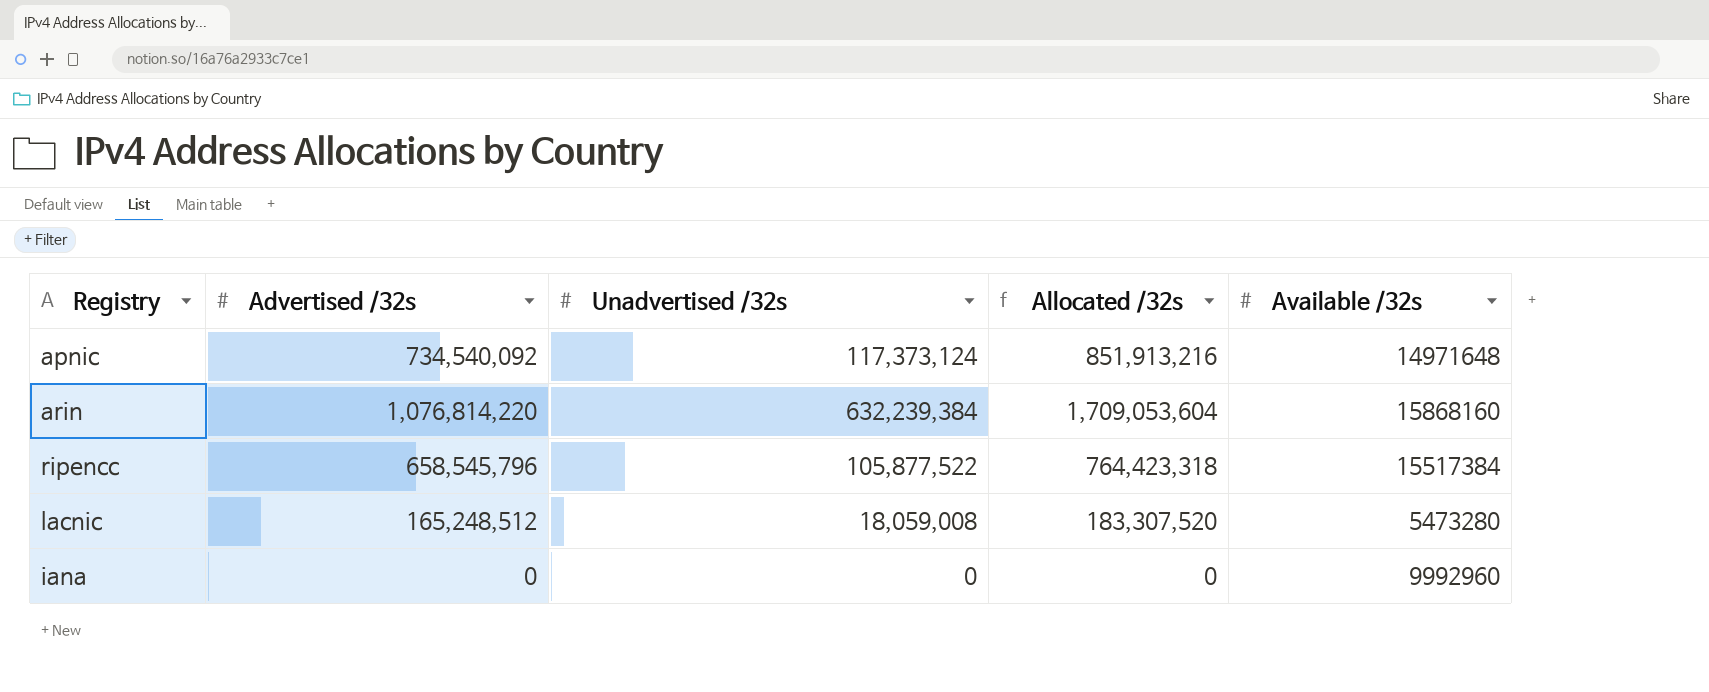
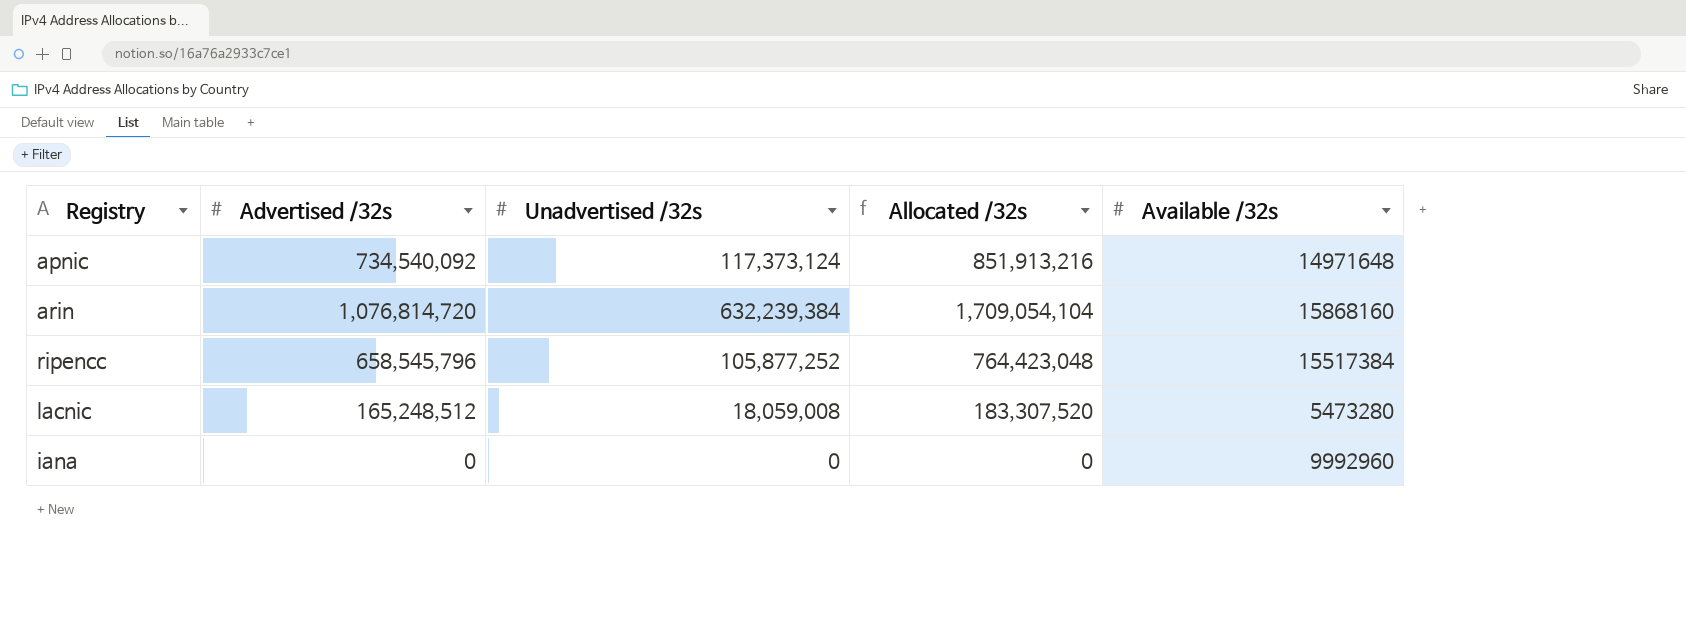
arin | Advertised /32s: 1,076,814,220 -> 1,076,814,720
arin | Allocated /32s: 1,709,053,604 -> 1,709,054,104
ripencc | Unadvertised /32s: 105,877,522 -> 105,877,252
ripencc | Allocated /32s: 764,423,318 -> 764,423,048

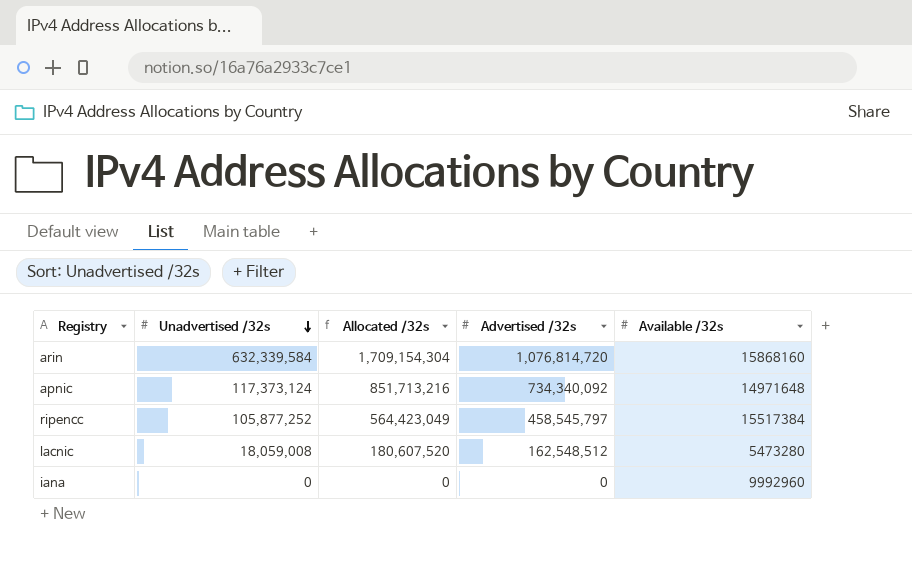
row order: none -> Unadvertised /32s descending
column Advertised /32s | position: 2 -> 4
arin | Unadvertised /32s: 632,239,384 -> 632,339,584
arin | Allocated /32s: 1,709,054,104 -> 1,709,154,304
apnic | Allocated /32s: 851,913,216 -> 851,713,216
apnic | Advertised /32s: 734,540,092 -> 734,340,092
ripencc | Allocated /32s: 764,423,048 -> 564,423,049
ripencc | Advertised /32s: 658,545,796 -> 458,545,797
lacnic | Allocated /32s: 183,307,520 -> 180,607,520
lacnic | Advertised /32s: 165,248,512 -> 162,548,512

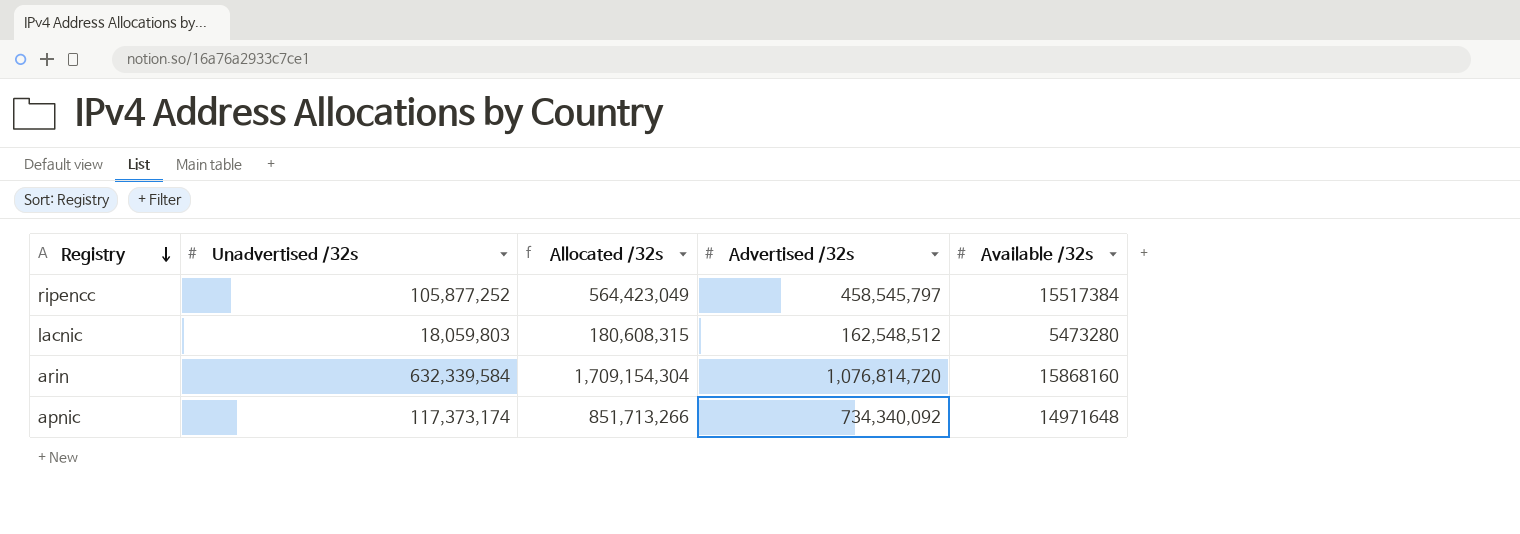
row order: Unadvertised /32s descending -> Registry descending
row iana: 0 | 0 | 0 | 9992960 -> none
lacnic | Unadvertised /32s: 18,059,008 -> 18,059,803
lacnic | Allocated /32s: 180,607,520 -> 180,608,315
apnic | Unadvertised /32s: 117,373,124 -> 117,373,174
apnic | Allocated /32s: 851,713,216 -> 851,713,266

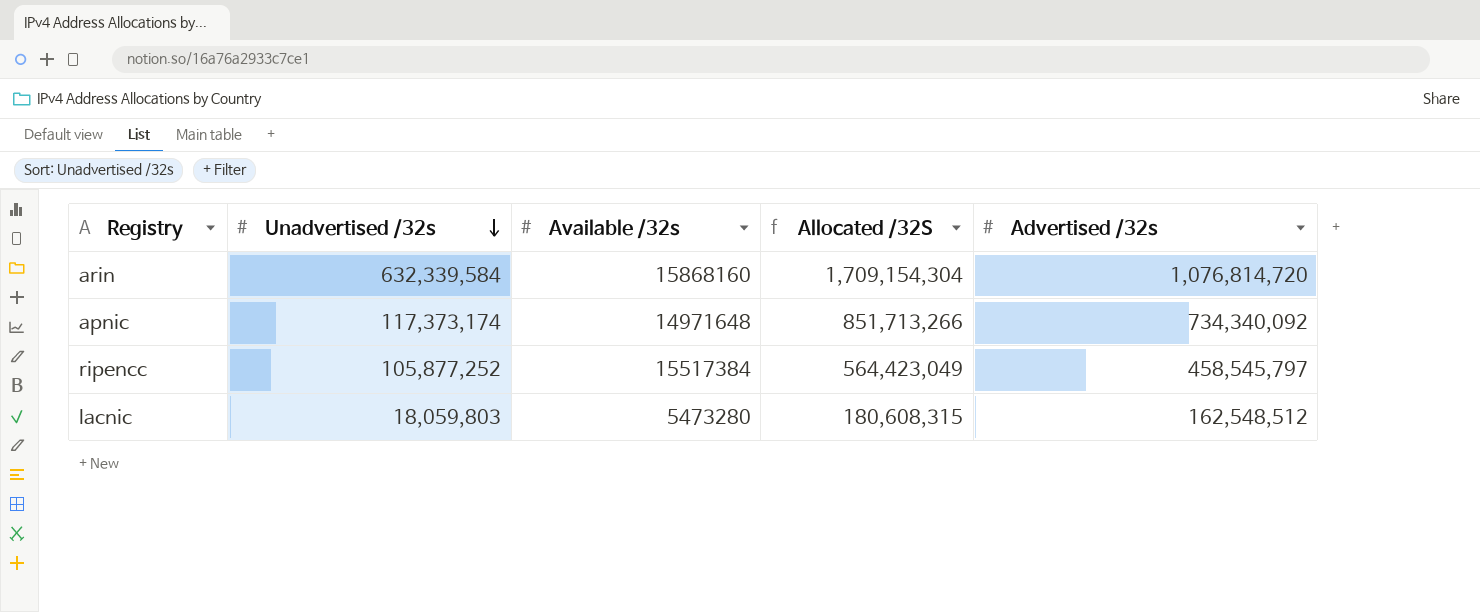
row order: Registry descending -> Unadvertised /32s descending
column Available /32s | position: 5 -> 3
column name: Allocated /32s -> Allocated /32S

